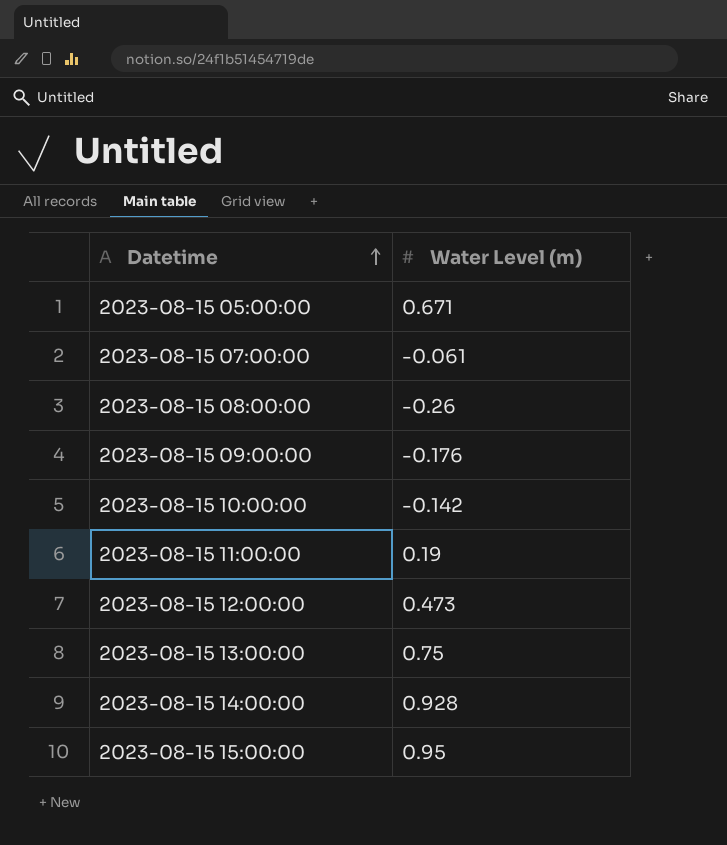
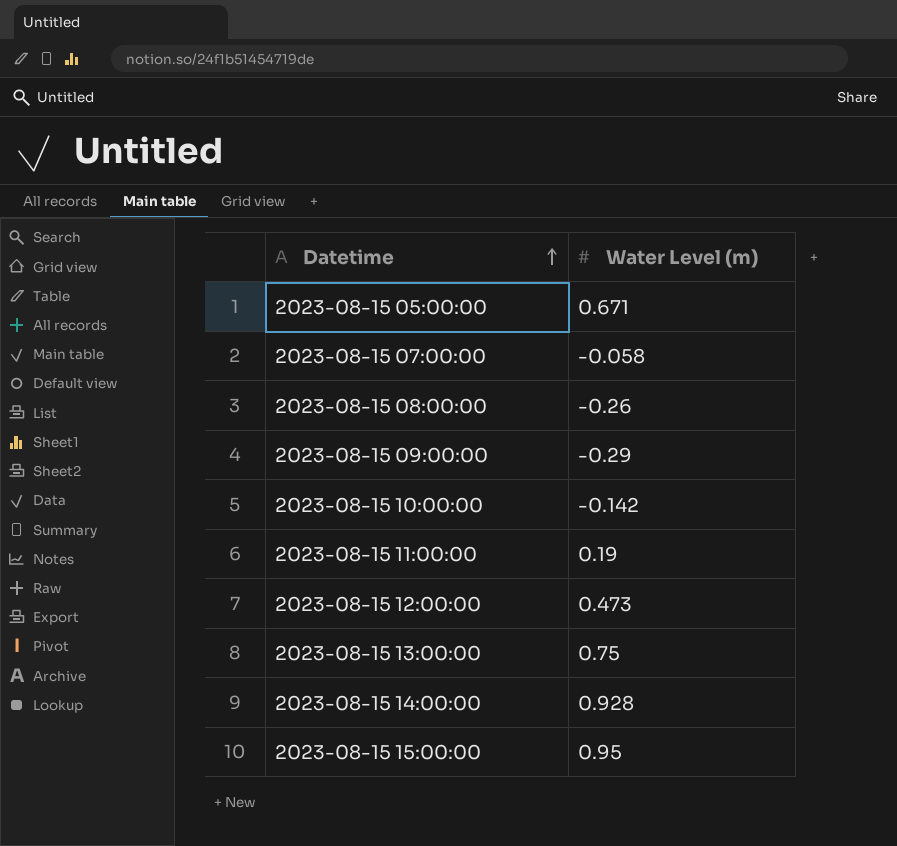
2023-08-15 07:00:00 | Water Level (m): -0.061 -> -0.058
2023-08-15 09:00:00 | Water Level (m): -0.176 -> -0.29

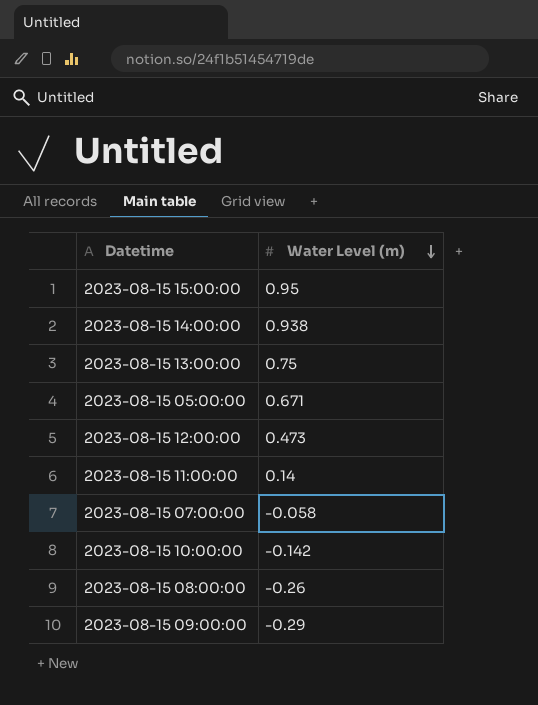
row order: Datetime ascending -> Water Level (m) descending
2023-08-15 14:00:00 | Water Level (m): 0.928 -> 0.938
2023-08-15 11:00:00 | Water Level (m): 0.19 -> 0.14

